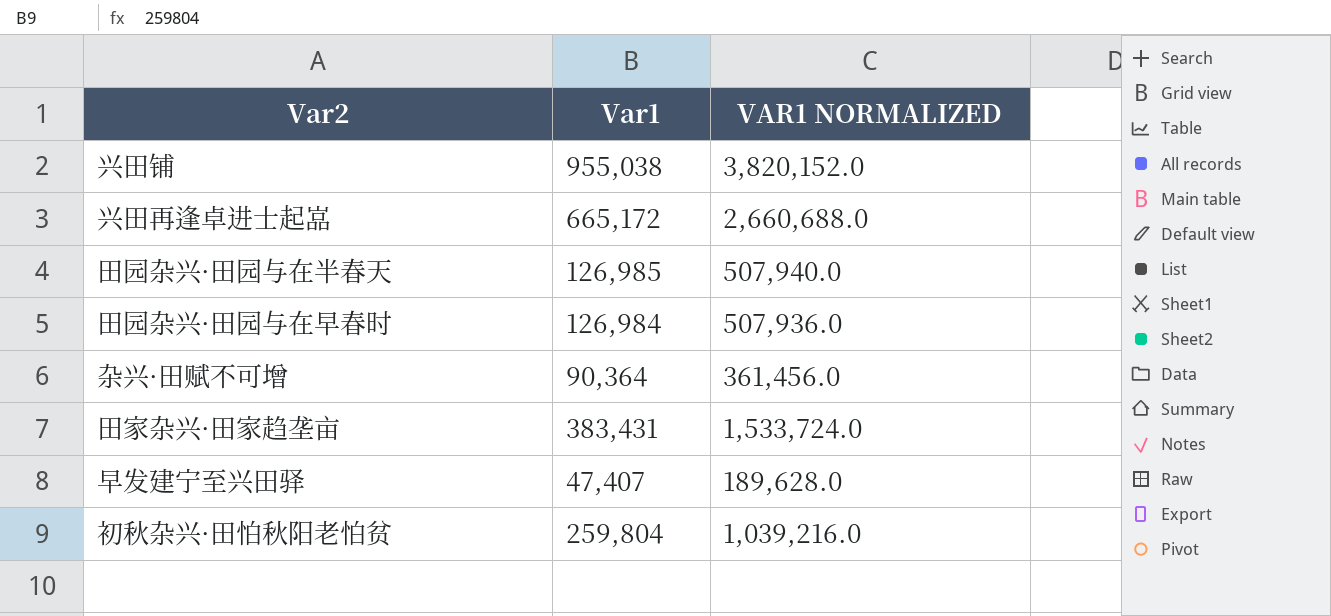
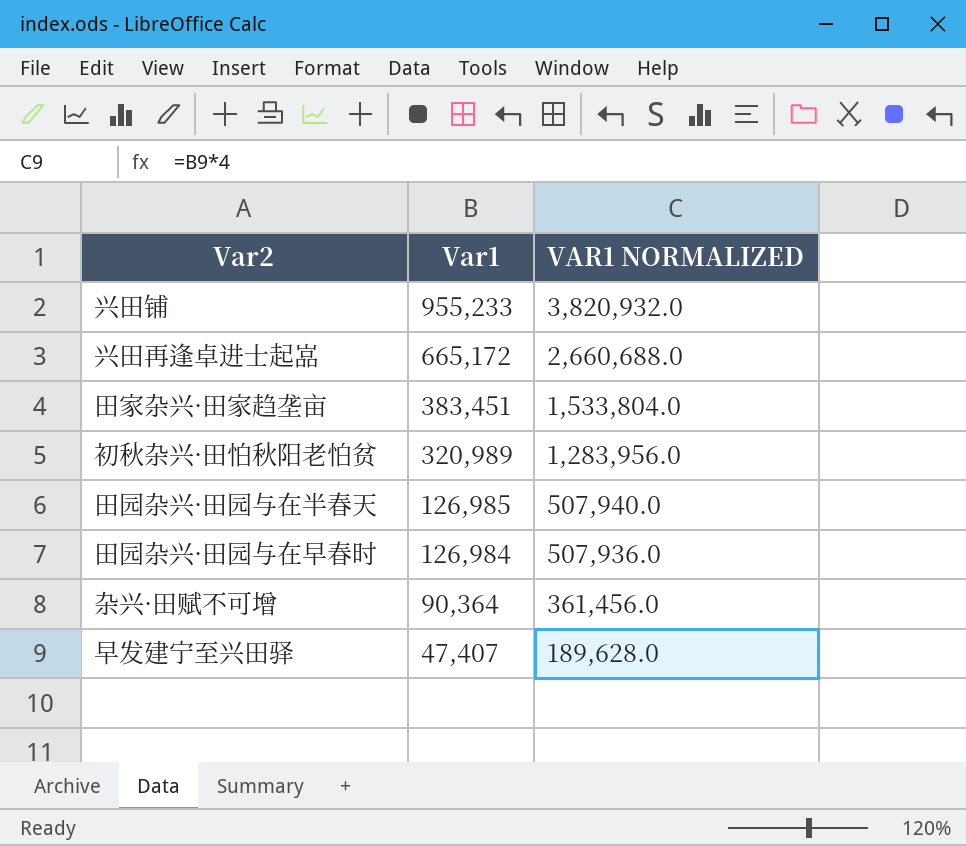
row order: none -> Var1 descending
兴田铺 | Var1: 955,038 -> 955,233
兴田铺 | VAR1 NORMALIZED: 3,820,152.0 -> 3,820,932.0
田家杂兴·田家趋垄亩 | Var1: 383,431 -> 383,451
田家杂兴·田家趋垄亩 | VAR1 NORMALIZED: 1,533,724.0 -> 1,533,804.0
初秋杂兴·田怕秋阳老怕贫 | Var1: 259,804 -> 320,989
初秋杂兴·田怕秋阳老怕贫 | VAR1 NORMALIZED: 1,039,216.0 -> 1,283,956.0

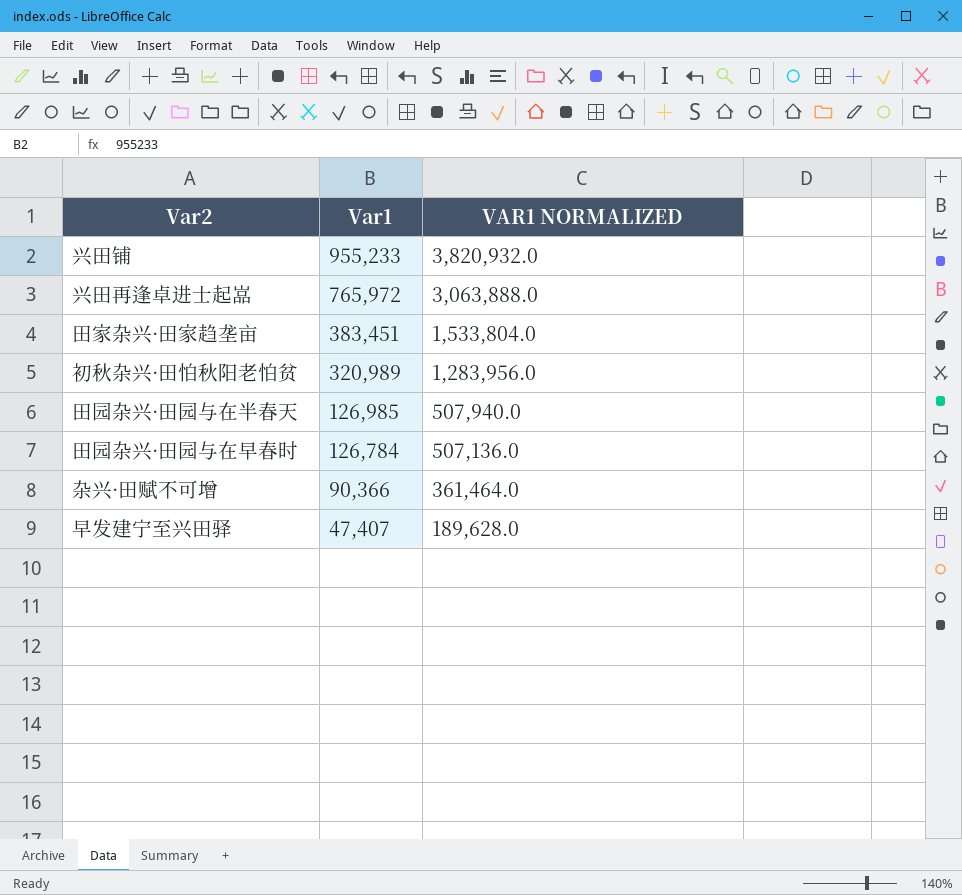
兴田再逢卓进士起嵓 | Var1: 665,172 -> 765,972
兴田再逢卓进士起嵓 | VAR1 NORMALIZED: 2,660,688.0 -> 3,063,888.0
田园杂兴·田园与在早春时 | Var1: 126,984 -> 126,784
田园杂兴·田园与在早春时 | VAR1 NORMALIZED: 507,936.0 -> 507,136.0
杂兴·田赋不可增 | Var1: 90,364 -> 90,366
杂兴·田赋不可增 | VAR1 NORMALIZED: 361,456.0 -> 361,464.0

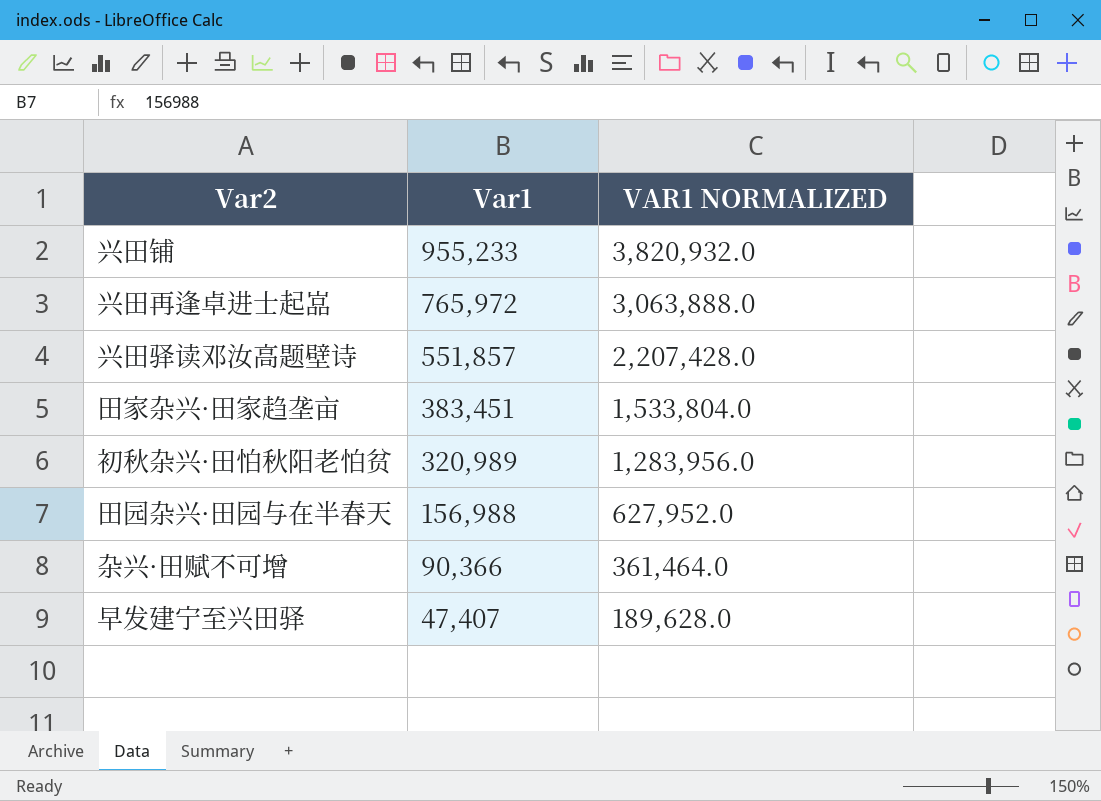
row 田园杂兴·田园与在早春时: 126,784 | 507,136.0 -> none
row 兴田驿读邓汝高题壁诗: none -> 551,857 | 2,207,428.0
田园杂兴·田园与在半春天 | Var1: 126,985 -> 156,988
田园杂兴·田园与在半春天 | VAR1 NORMALIZED: 507,940.0 -> 627,952.0

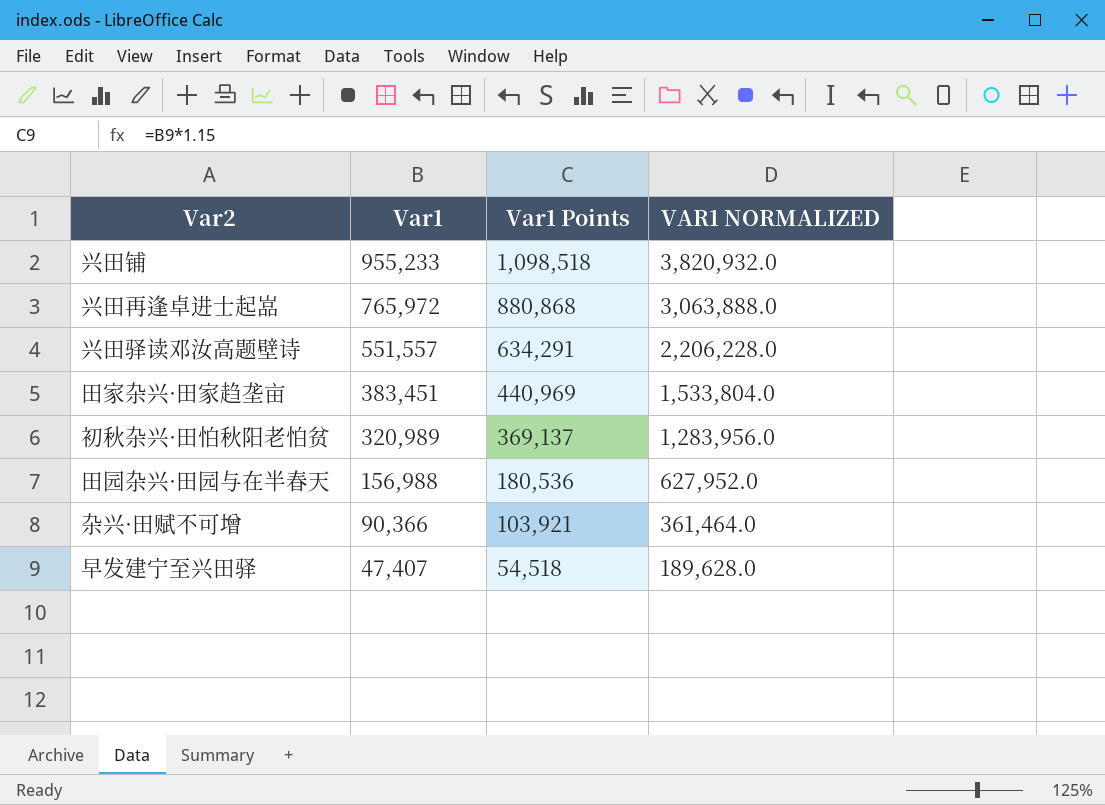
column Var1 Points | formula: none -> [Var1] * 1.15
兴田驿读邓汝高题壁诗 | Var1: 551,857 -> 551,557
兴田驿读邓汝高题壁诗 | VAR1 NORMALIZED: 2,207,428.0 -> 2,206,228.0

